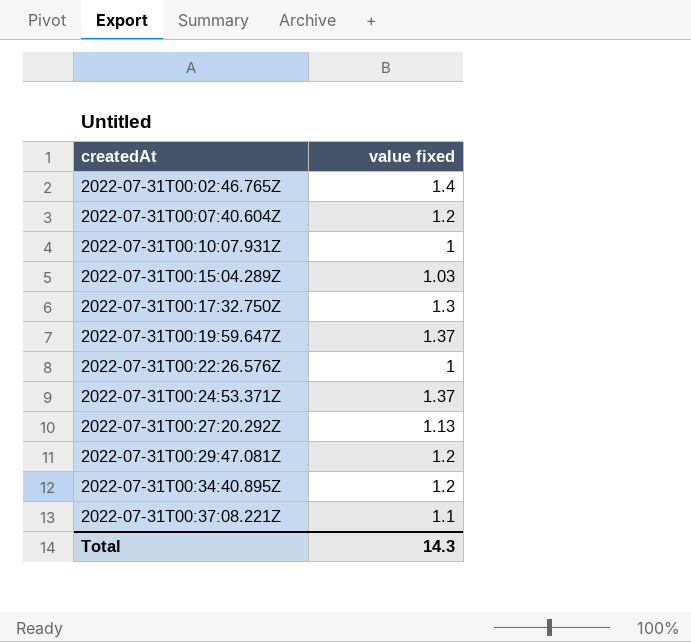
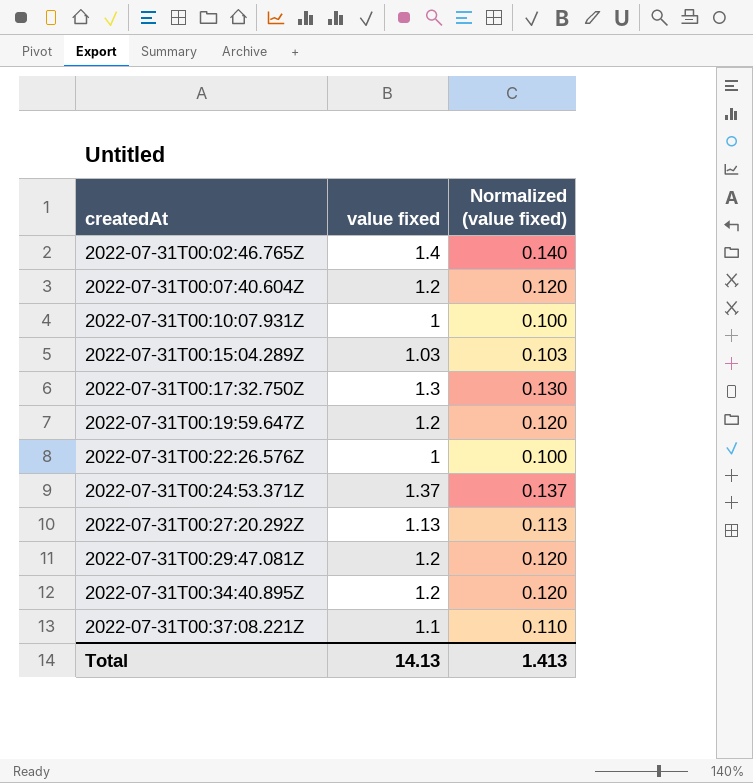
column Normalized (value fixed) | formula: none -> [value fixed] * 0.1
2022-07-31T00:19:59.647Z | value fixed: 1.37 -> 1.2
Total | value fixed: 14.3 -> 14.13

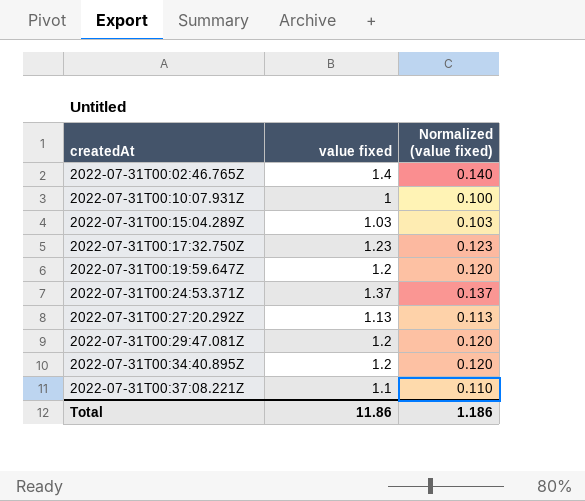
row 2022-07-31T00:07:40.604Z: 1.2 | 0.120 -> none
row 2022-07-31T00:22:26.576Z: 1 | 0.100 -> none
2022-07-31T00:17:32.750Z | value fixed: 1.3 -> 1.23
2022-07-31T00:17:32.750Z | Normalized (value fixed): 0.130 -> 0.123
Total | value fixed: 14.13 -> 11.86
Total | Normalized (value fixed): 1.413 -> 1.186

